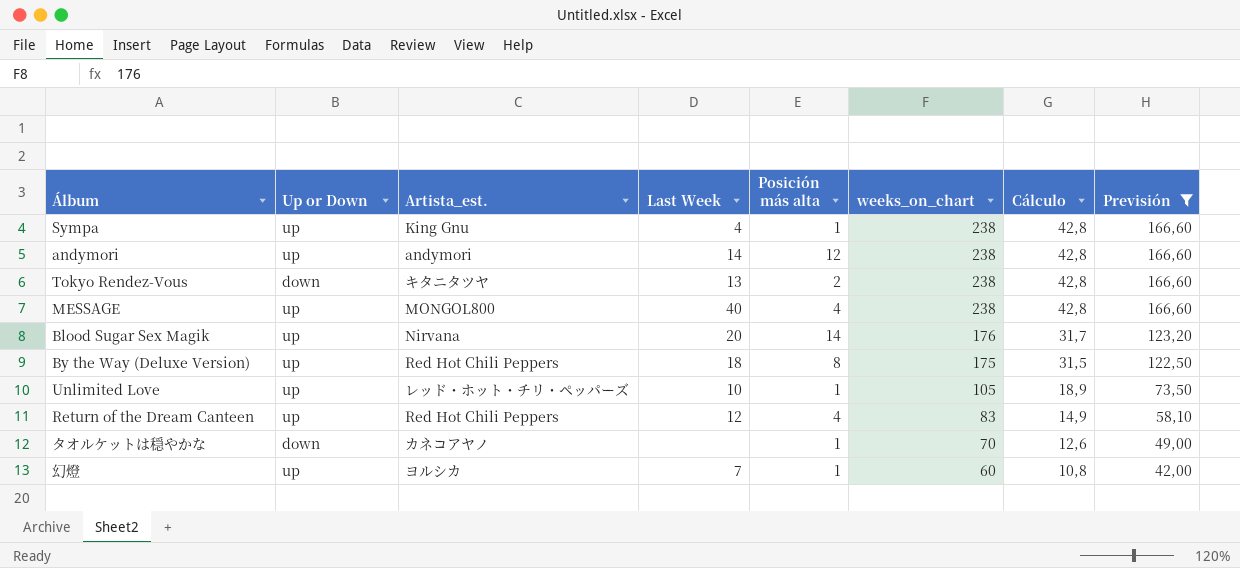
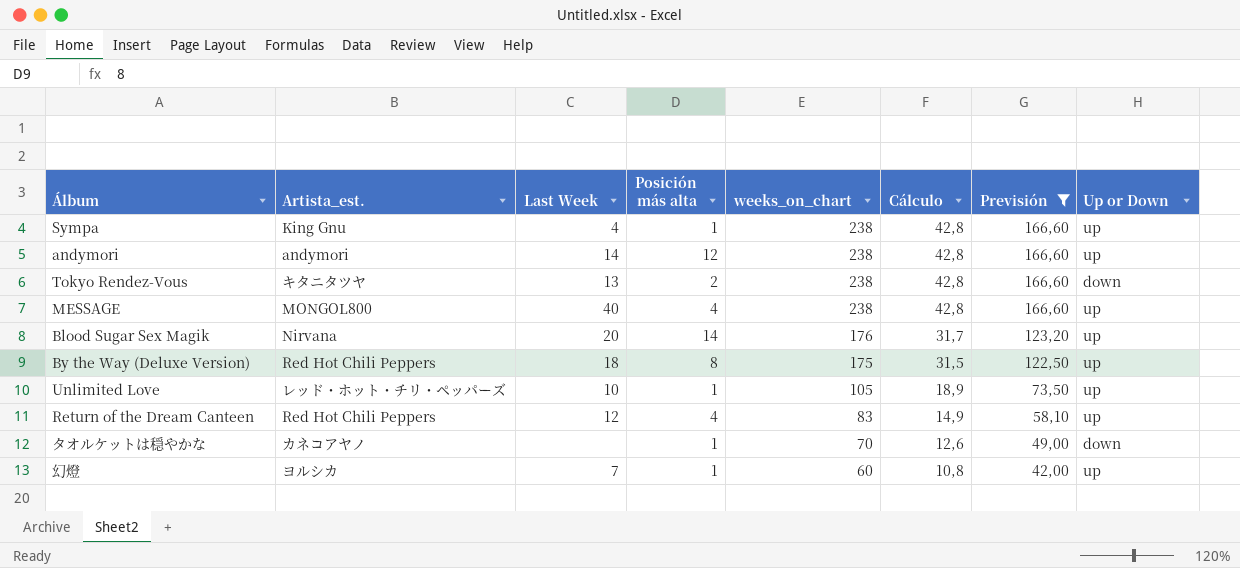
column Up or Down | position: 2 -> 8

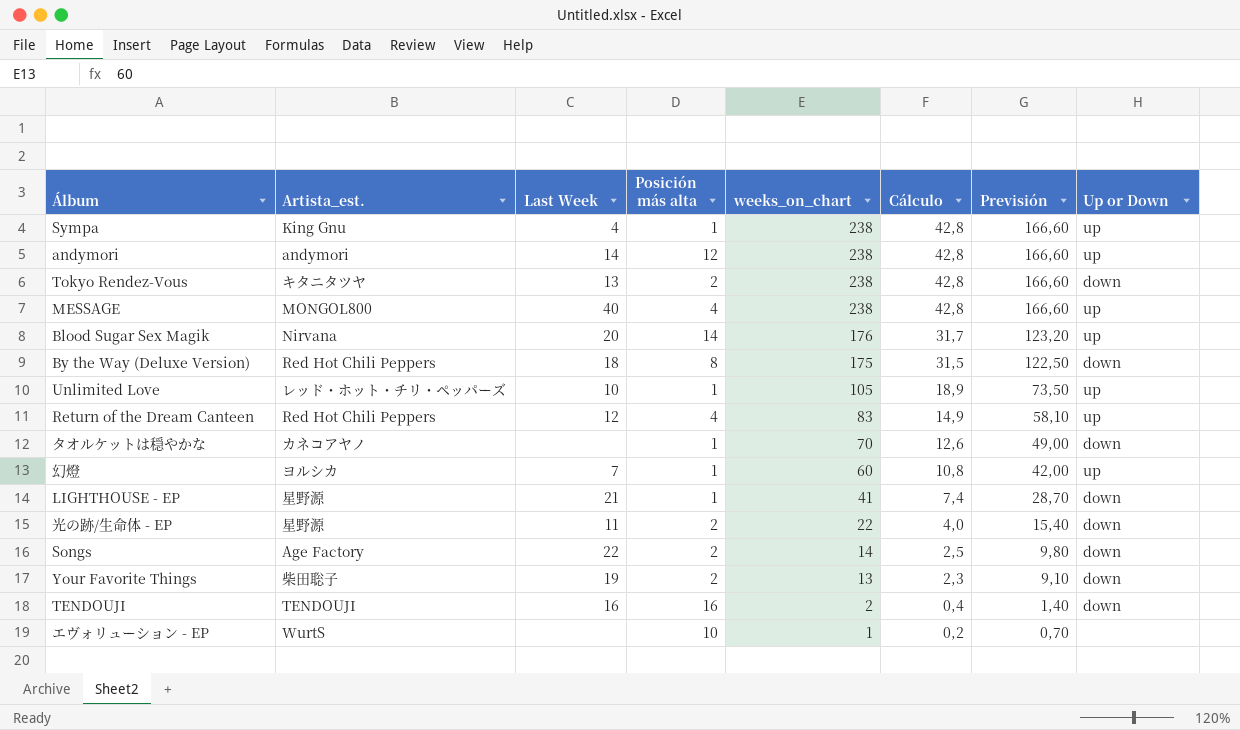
filter: Previsión >= 42,00 -> none
By the Way (Deluxe Version) | Up or Down: up -> down

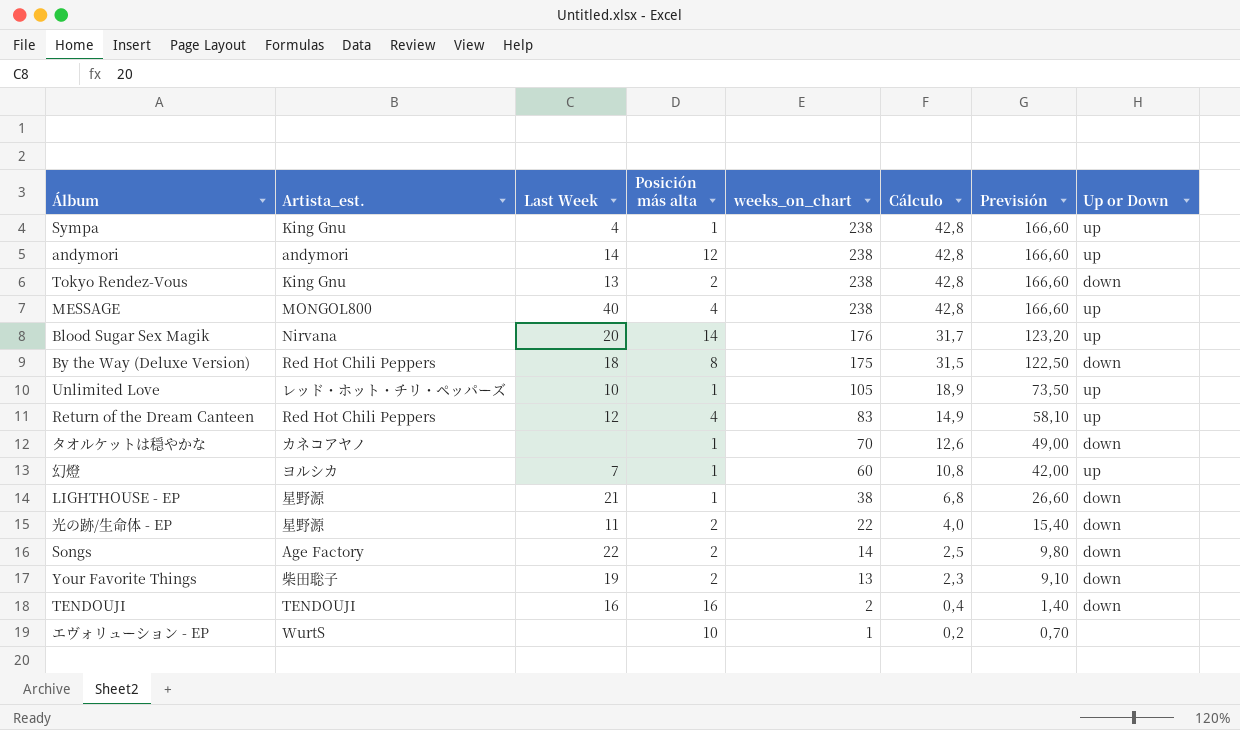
Tokyo Rendez-Vous | Artista_est.: キタニタツヤ -> King Gnu
LIGHTHOUSE - EP | weeks_on_chart: 41 -> 38
LIGHTHOUSE - EP | Cálculo: 7,4 -> 6,8
LIGHTHOUSE - EP | Previsión: 28,70 -> 26,60

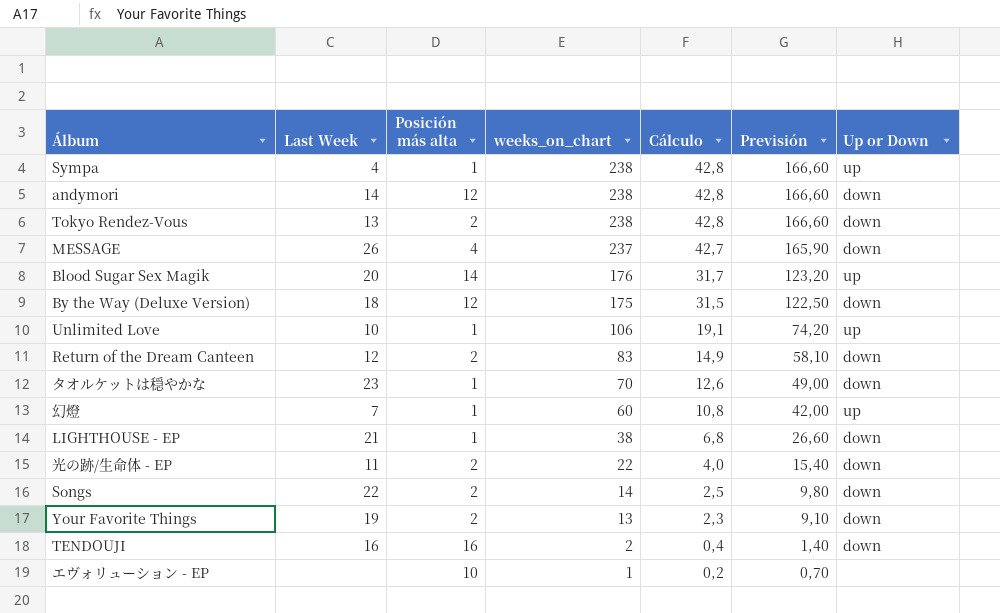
column Artista_est. | position: 2 -> none
andymori | Up or Down: up -> down
MESSAGE | Last Week: 40 -> 26
MESSAGE | weeks_on_chart: 238 -> 237
MESSAGE | Cálculo: 42,8 -> 42,7
MESSAGE | Previsión: 166,60 -> 165,90
MESSAGE | Up or Down: up -> down
By the Way (Deluxe Version) | Posición más alta: 8 -> 12
Unlimited Love | weeks_on_chart: 105 -> 106
Unlimited Love | Cálculo: 18,9 -> 19,1
Unlimited Love | Previsión: 73,50 -> 74,20
Return of the Dream Canteen | Posición más alta: 4 -> 2
Return of the Dream Canteen | Up or Down: up -> down
タオルケットは穏やかな | Last Week: none -> 23

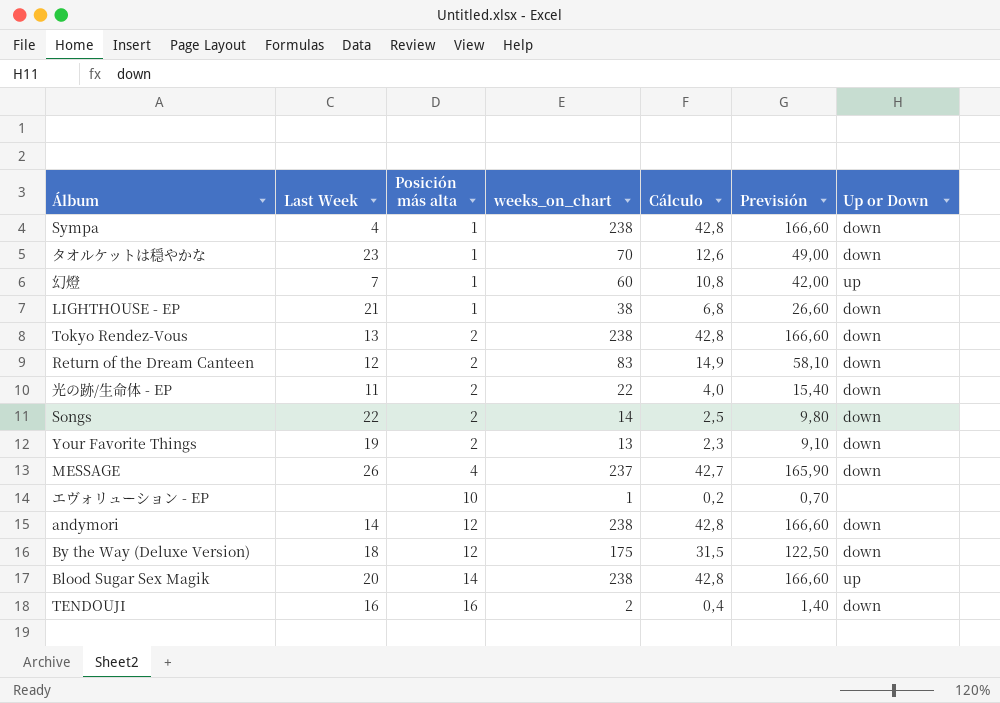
row order: weeks_on_chart descending -> Posición más alta ascending
row Unlimited Love: 10 | 1 | 106 | 19,1 | 74,20 | up -> none
Sympa | Up or Down: up -> down
Blood Sugar Sex Magik | weeks_on_chart: 176 -> 238
Blood Sugar Sex Magik | Cálculo: 31,7 -> 42,8
Blood Sugar Sex Magik | Previsión: 123,20 -> 166,60

